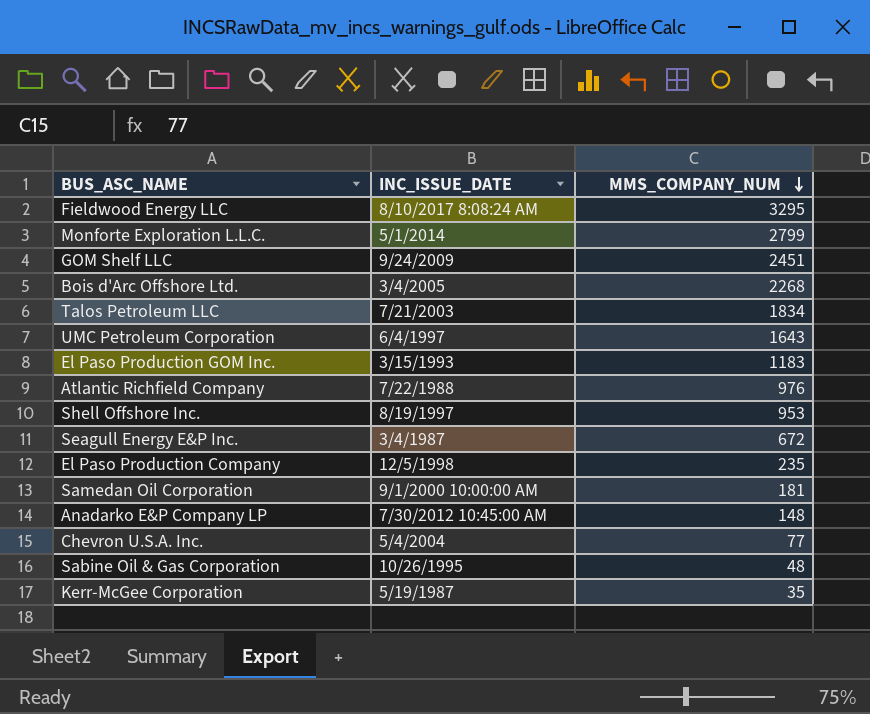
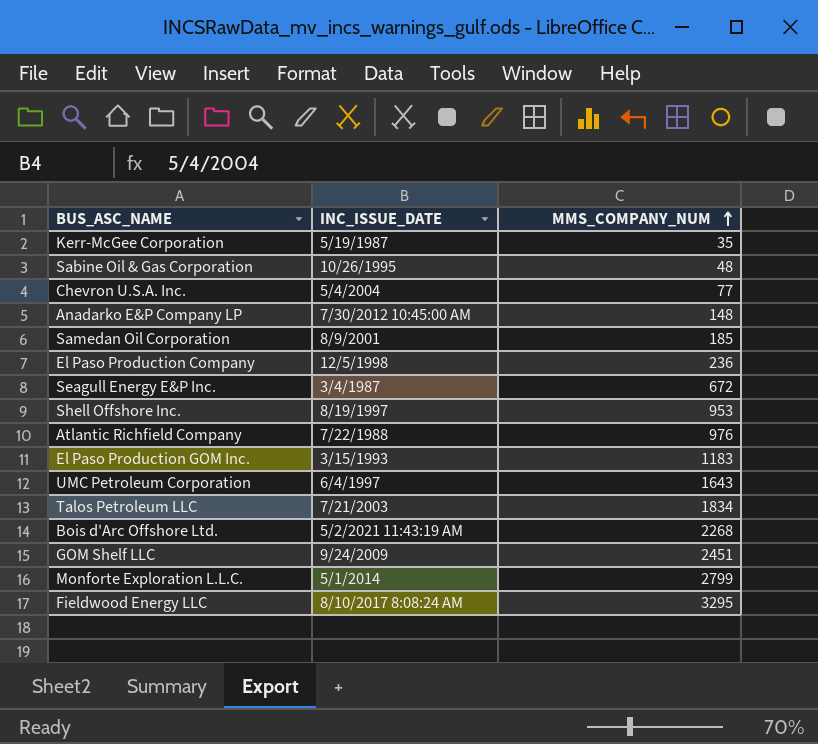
row order: MMS_COMPANY_NUM descending -> MMS_COMPANY_NUM ascending
Samedan Oil Corporation | INC_ISSUE_DATE: 9/1/2000 10:00:00 AM -> 8/9/2001
Samedan Oil Corporation | MMS_COMPANY_NUM: 181 -> 185
El Paso Production Company | MMS_COMPANY_NUM: 235 -> 236
Bois d'Arc Offshore Ltd. | INC_ISSUE_DATE: 3/4/2005 -> 5/2/2021 11:43:19 AM

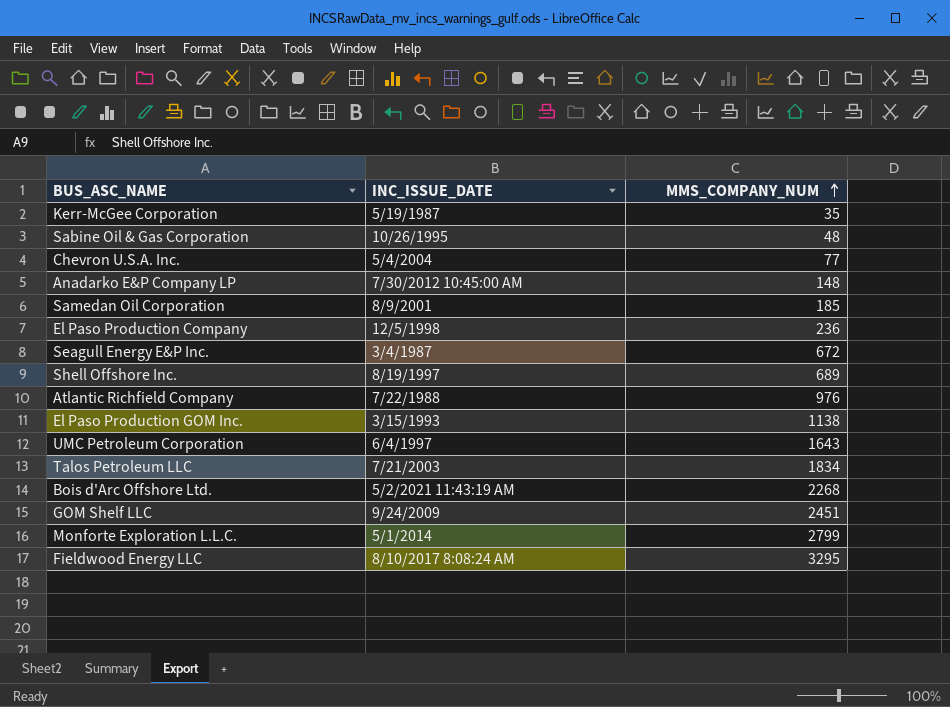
Shell Offshore Inc. | MMS_COMPANY_NUM: 953 -> 689
El Paso Production GOM Inc. | MMS_COMPANY_NUM: 1183 -> 1138

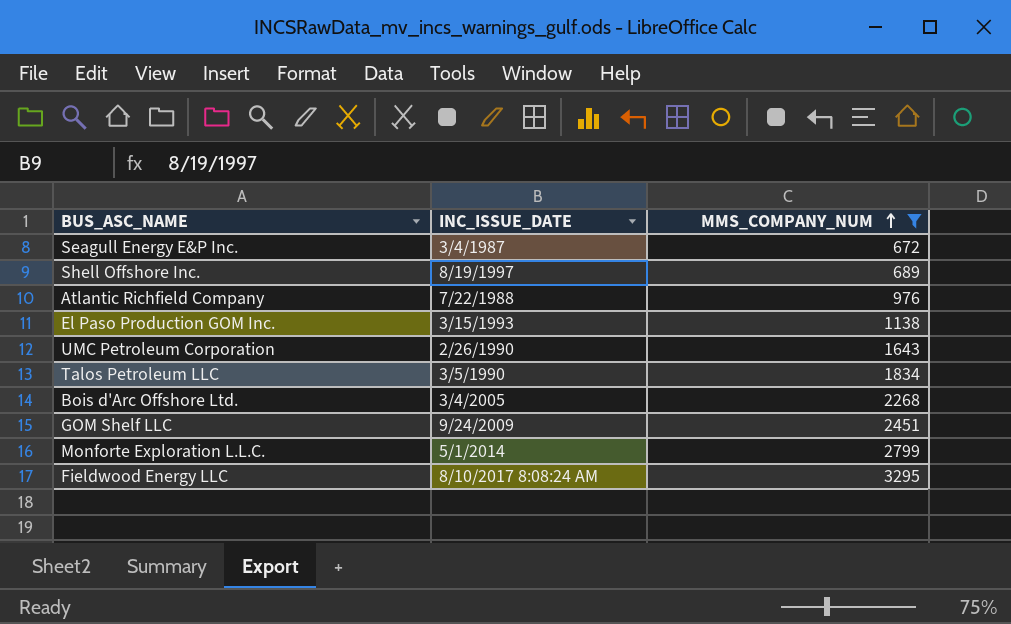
filter: none -> MMS_COMPANY_NUM >= 672
UMC Petroleum Corporation | INC_ISSUE_DATE: 6/4/1997 -> 2/26/1990
Talos Petroleum LLC | INC_ISSUE_DATE: 7/21/2003 -> 3/5/1990
Bois d'Arc Offshore Ltd. | INC_ISSUE_DATE: 5/2/2021 11:43:19 AM -> 3/4/2005

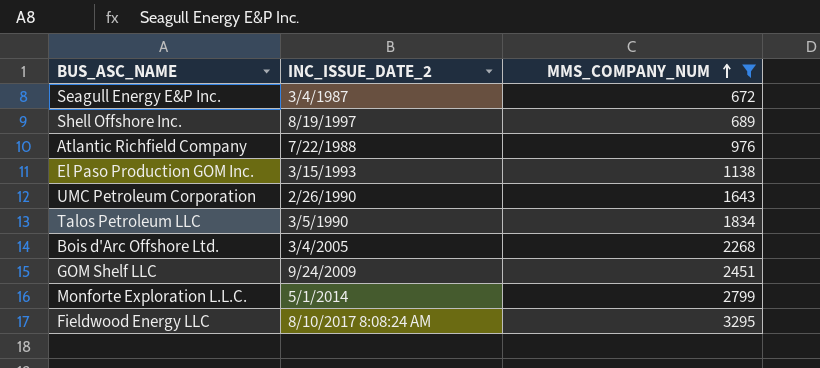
column name: INC_ISSUE_DATE -> INC_ISSUE_DATE_2

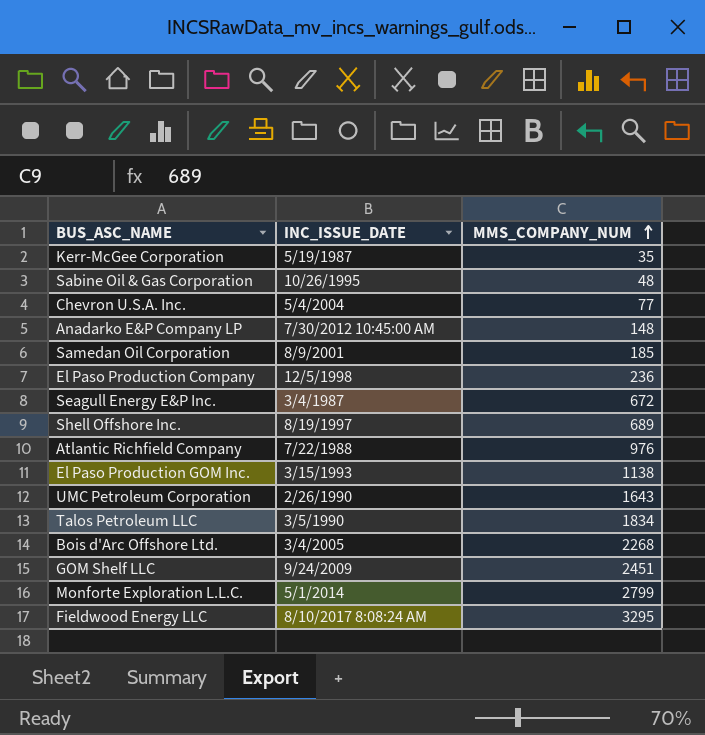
filter: MMS_COMPANY_NUM >= 672 -> none
column name: INC_ISSUE_DATE_2 -> INC_ISSUE_DATE

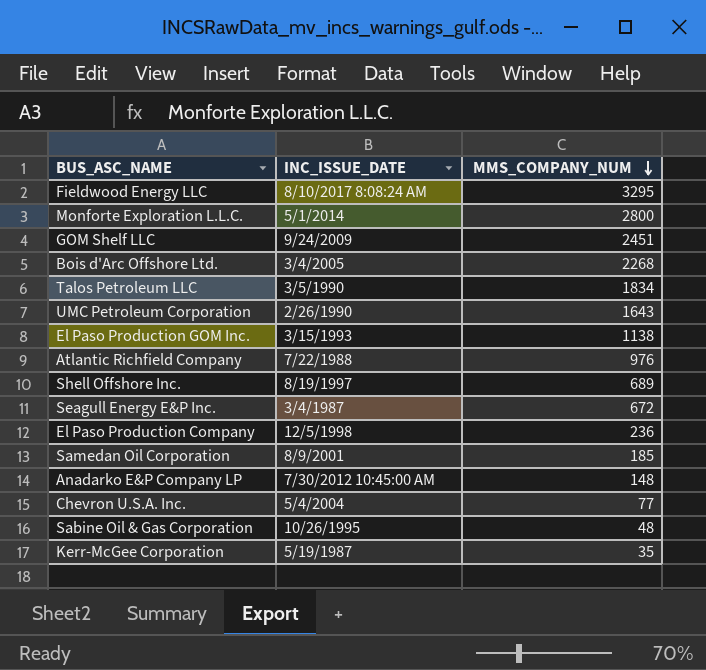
row order: MMS_COMPANY_NUM ascending -> MMS_COMPANY_NUM descending
Monforte Exploration L.L.C. | MMS_COMPANY_NUM: 2799 -> 2800

